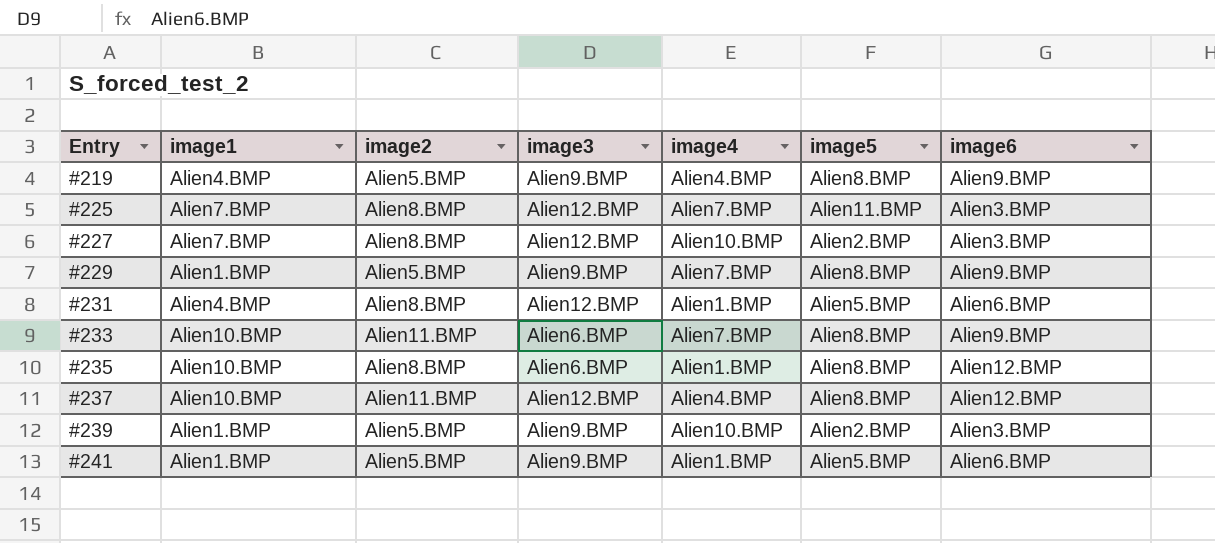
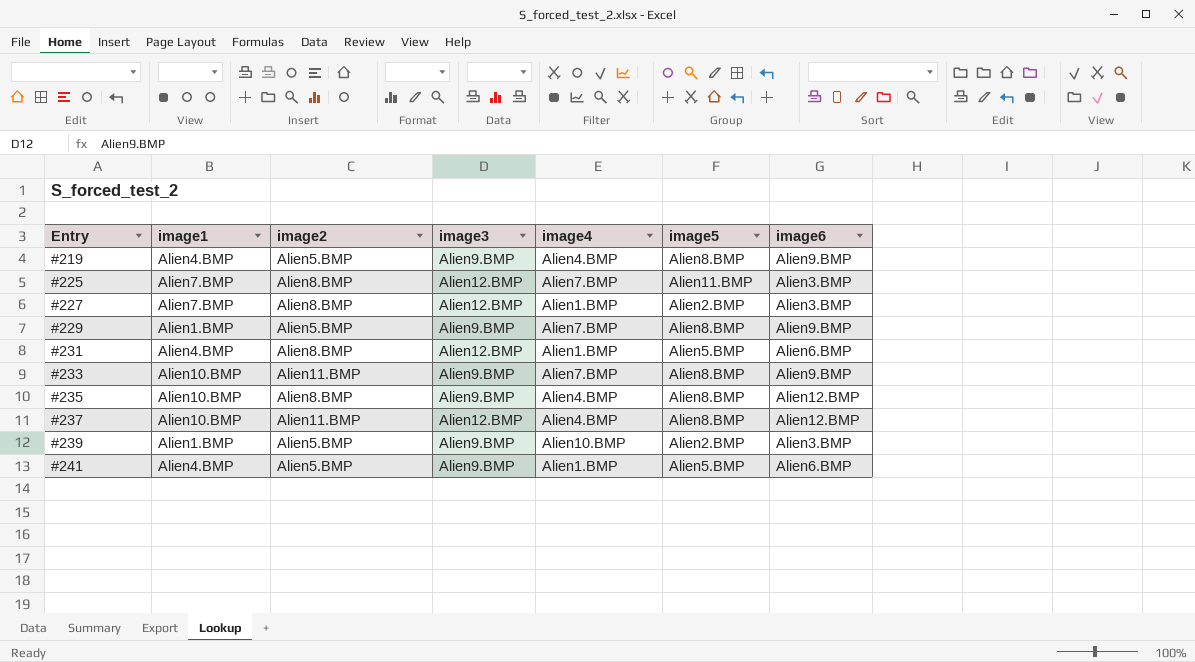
#227 | image4: Alien10.BMP -> Alien1.BMP
#233 | image3: Alien6.BMP -> Alien9.BMP
#235 | image3: Alien6.BMP -> Alien9.BMP
#235 | image4: Alien1.BMP -> Alien4.BMP
#241 | image1: Alien1.BMP -> Alien4.BMP

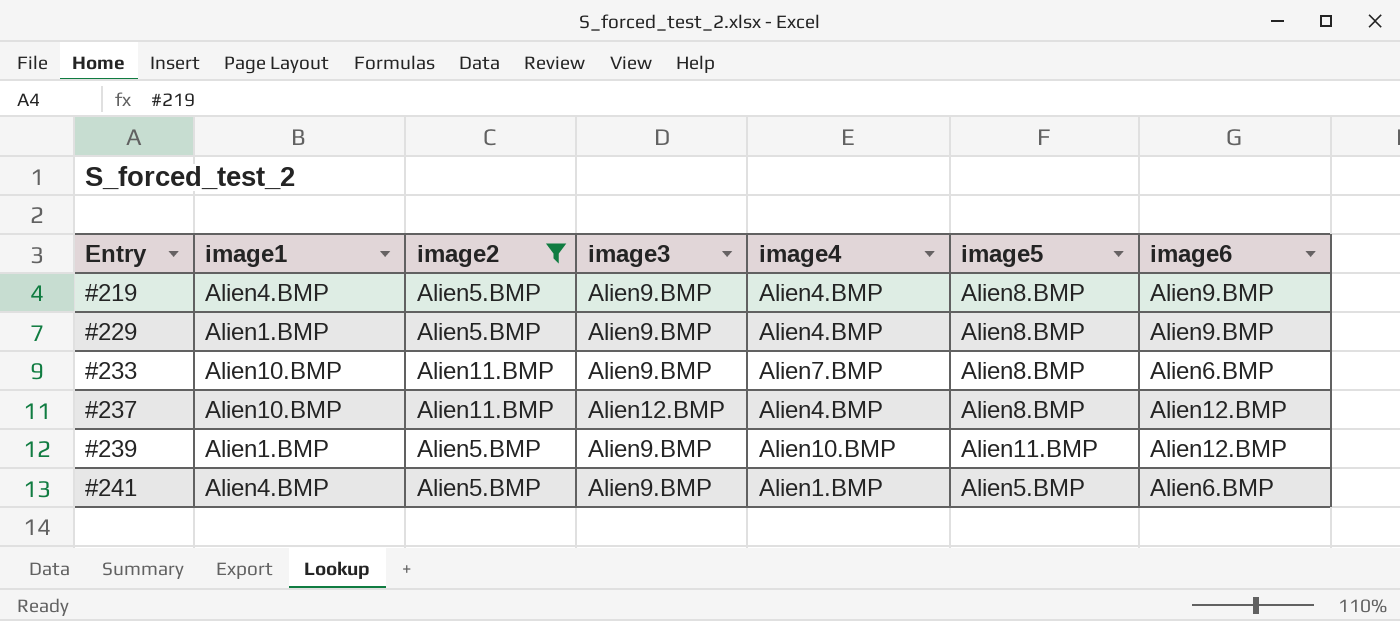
filter: none -> image2 != Alien8.BMP
#229 | image4: Alien7.BMP -> Alien4.BMP
#233 | image6: Alien9.BMP -> Alien6.BMP
#239 | image5: Alien2.BMP -> Alien11.BMP
#239 | image6: Alien3.BMP -> Alien12.BMP

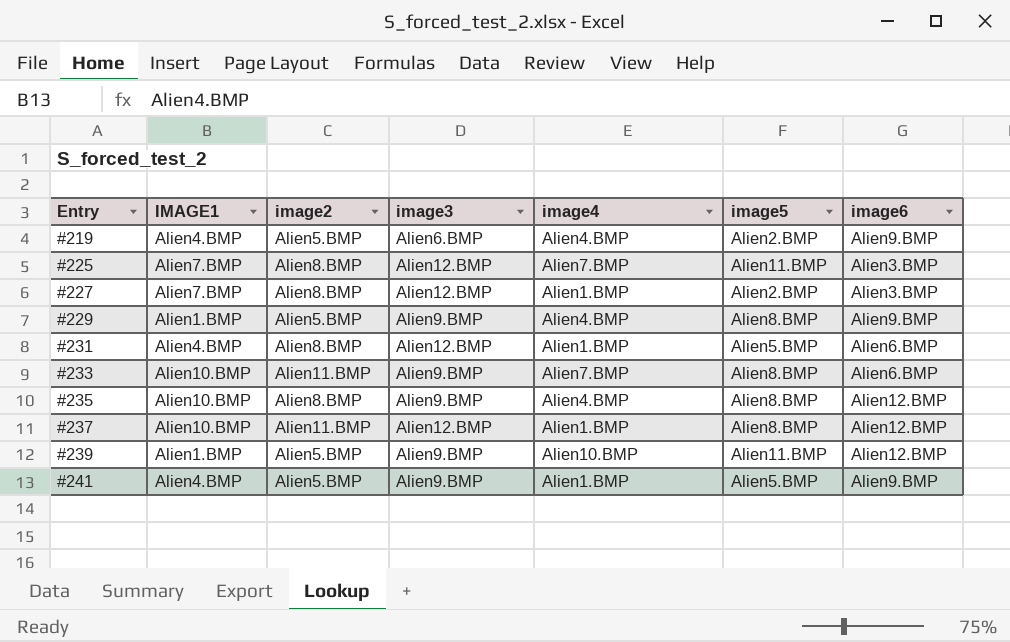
filter: image2 != Alien8.BMP -> none
column name: image1 -> IMAGE1
#219 | image3: Alien9.BMP -> Alien6.BMP
#219 | image5: Alien8.BMP -> Alien2.BMP
#237 | image4: Alien4.BMP -> Alien1.BMP
#241 | image6: Alien6.BMP -> Alien9.BMP

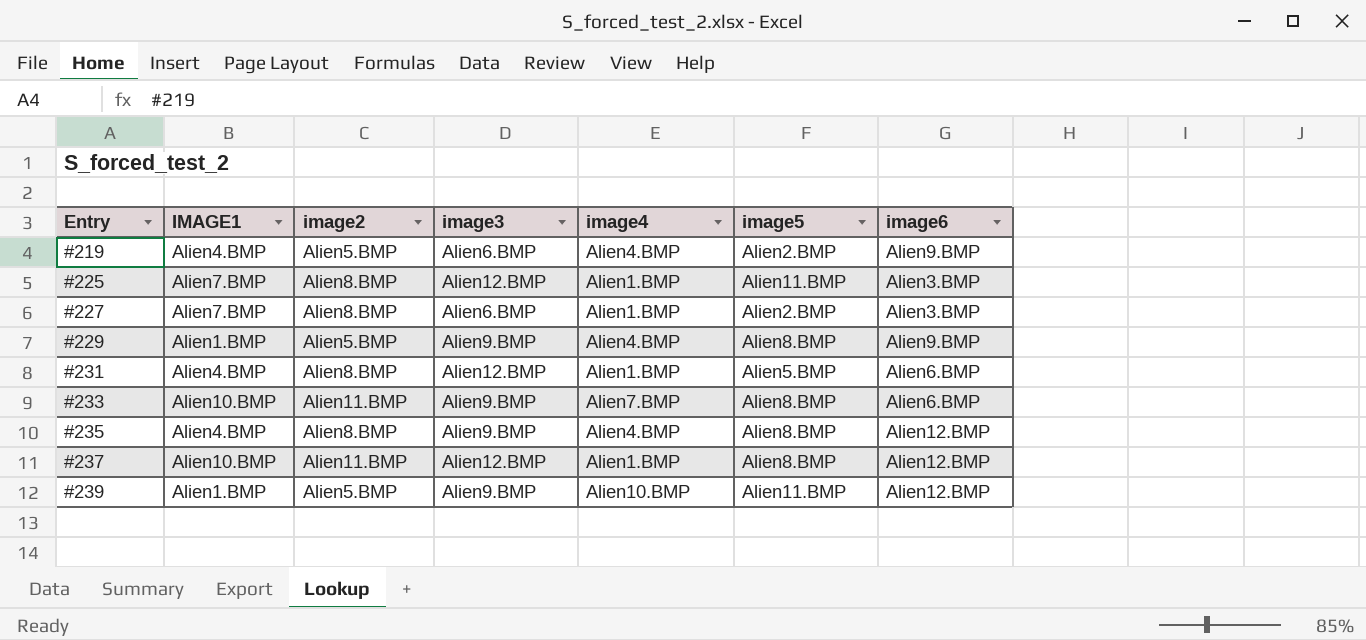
row #241: Alien4.BMP | Alien5.BMP | Alien9.BMP | Alien1.BMP | Alien5.BMP | Alien9.BMP -> none
#225 | image4: Alien7.BMP -> Alien1.BMP
#227 | image3: Alien12.BMP -> Alien6.BMP
#235 | IMAGE1: Alien10.BMP -> Alien4.BMP

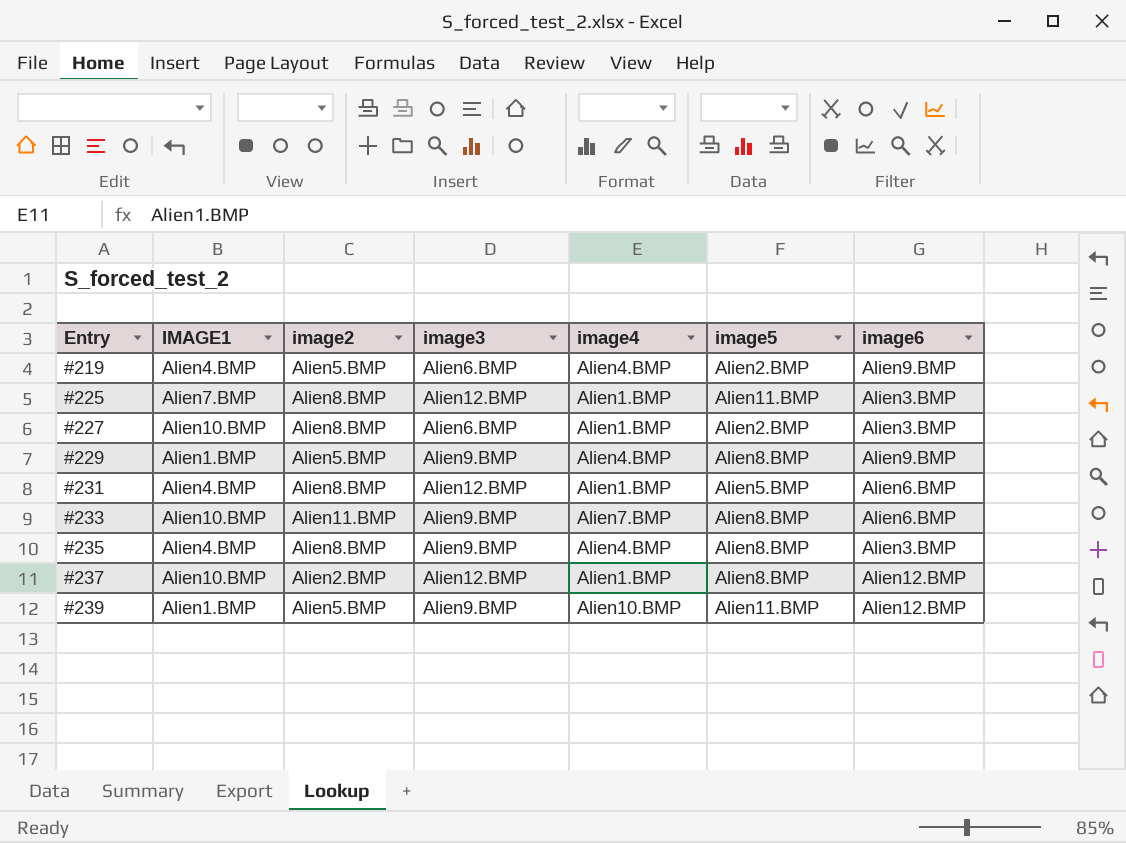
#227 | IMAGE1: Alien7.BMP -> Alien10.BMP
#235 | image6: Alien12.BMP -> Alien3.BMP
#237 | image2: Alien11.BMP -> Alien2.BMP

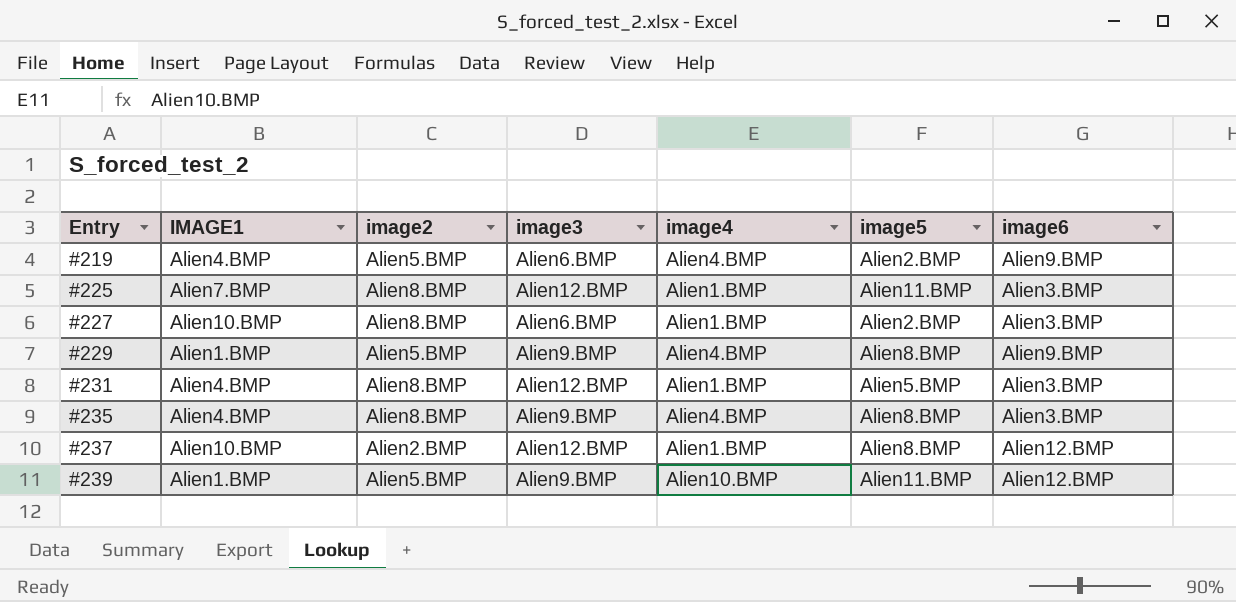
row #233: Alien10.BMP | Alien11.BMP | Alien9.BMP | Alien7.BMP | Alien8.BMP | Alien6.BMP -> none
#231 | image6: Alien6.BMP -> Alien3.BMP

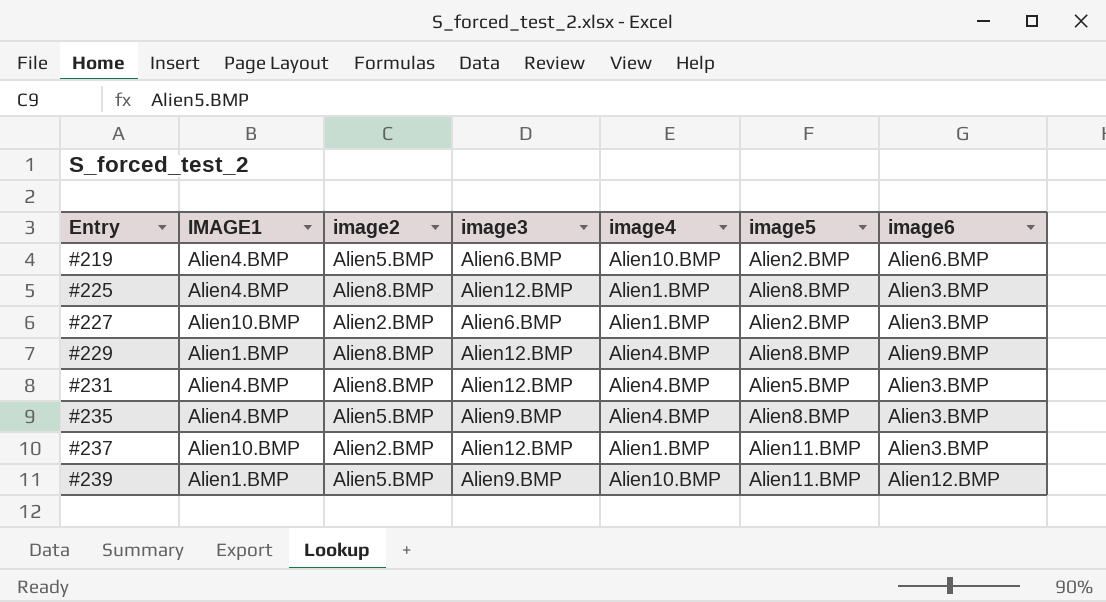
#219 | image4: Alien4.BMP -> Alien10.BMP
#219 | image6: Alien9.BMP -> Alien6.BMP
#225 | IMAGE1: Alien7.BMP -> Alien4.BMP
#225 | image5: Alien11.BMP -> Alien8.BMP
#227 | image2: Alien8.BMP -> Alien2.BMP
#229 | image2: Alien5.BMP -> Alien8.BMP
#229 | image3: Alien9.BMP -> Alien12.BMP
#231 | image4: Alien1.BMP -> Alien4.BMP
#235 | image2: Alien8.BMP -> Alien5.BMP
#237 | image5: Alien8.BMP -> Alien11.BMP
#237 | image6: Alien12.BMP -> Alien3.BMP

